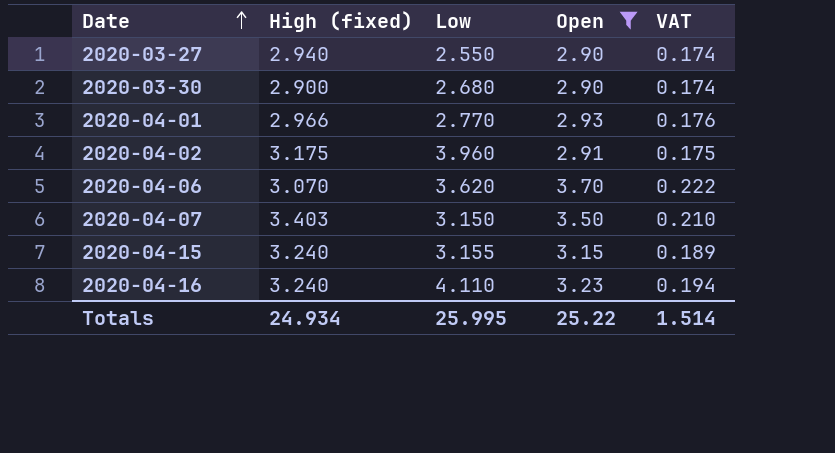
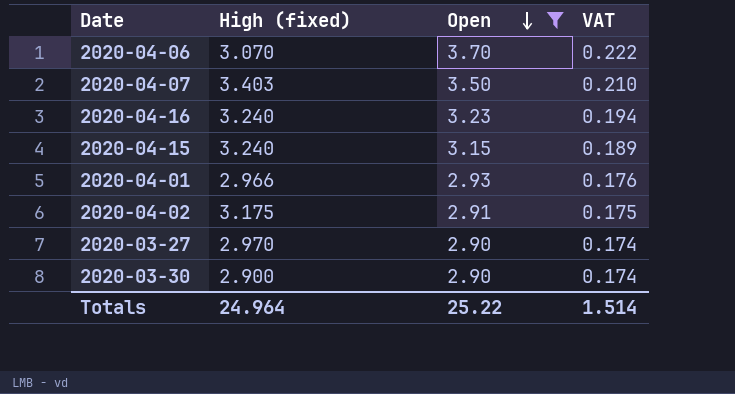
row order: Date ascending -> Open descending
column Low | position: 3 -> none
2020-03-27 | High (fixed): 2.940 -> 2.970
Totals | High (fixed): 24.934 -> 24.964

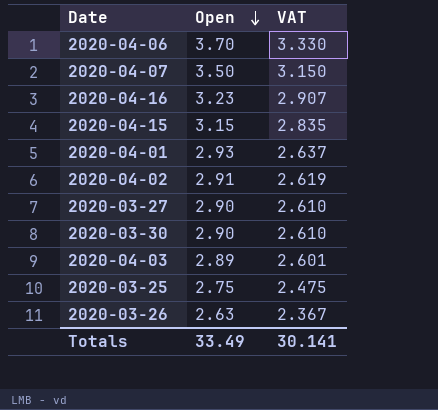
filter: Open >= 2.90 -> none
column High (fixed) | position: 2 -> none
column VAT | formula: [Open] * 0.06 -> [Open] * 0.9
Totals | Open: 25.22 -> 33.49
Totals | VAT: 1.514 -> 30.141

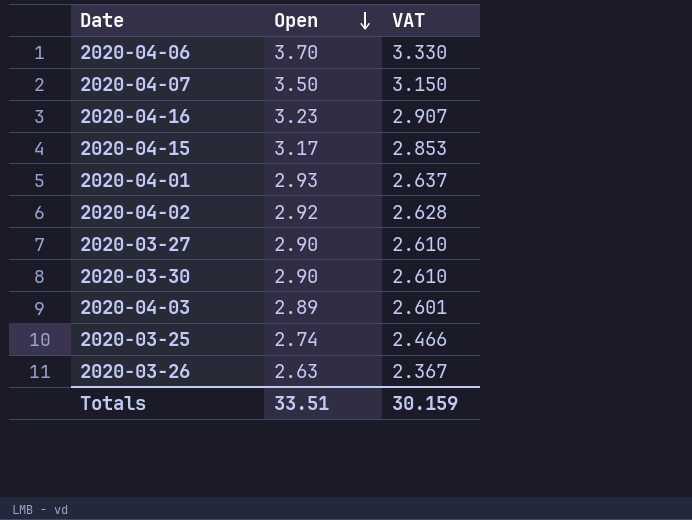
2020-04-15 | Open: 3.15 -> 3.17
2020-04-15 | VAT: 2.835 -> 2.853
2020-04-02 | Open: 2.91 -> 2.92
2020-04-02 | VAT: 2.619 -> 2.628
2020-03-25 | Open: 2.75 -> 2.74
2020-03-25 | VAT: 2.475 -> 2.466
Totals | Open: 33.49 -> 33.51
Totals | VAT: 30.141 -> 30.159

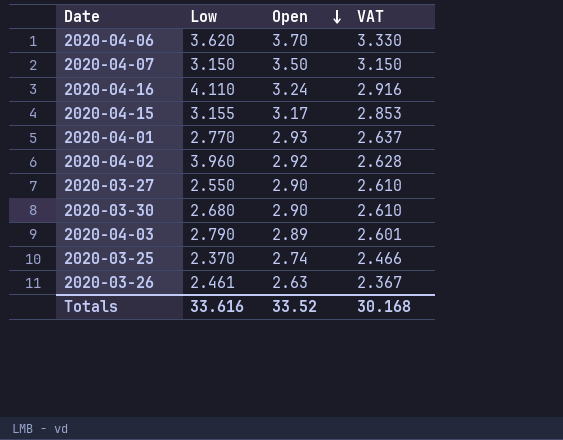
column Low | position: none -> 2
2020-04-16 | Open: 3.23 -> 3.24
2020-04-16 | VAT: 2.907 -> 2.916
Totals | Open: 33.51 -> 33.52
Totals | VAT: 30.159 -> 30.168

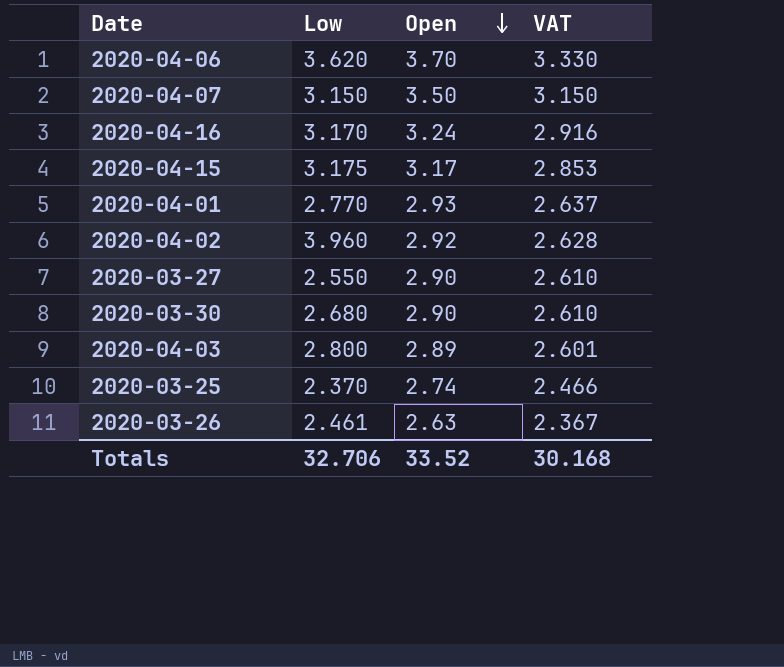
2020-04-16 | Low: 4.110 -> 3.170
2020-04-15 | Low: 3.155 -> 3.175
2020-04-03 | Low: 2.790 -> 2.800
Totals | Low: 33.616 -> 32.706

